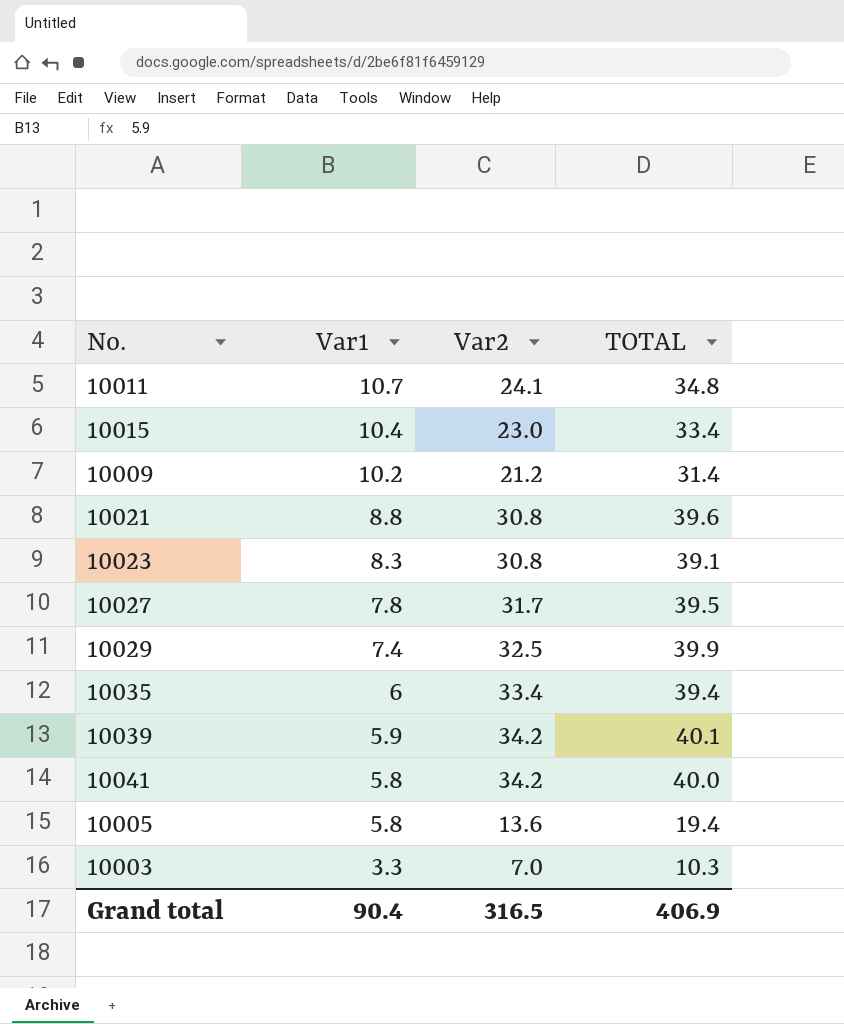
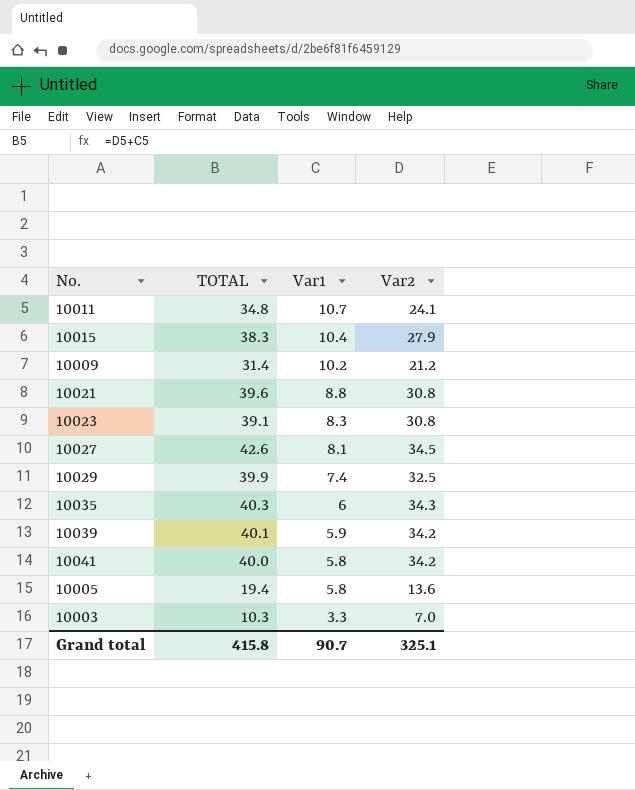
column TOTAL | position: 4 -> 2
10015 | TOTAL: 33.4 -> 38.3
10015 | Var2: 23.0 -> 27.9
10027 | TOTAL: 39.5 -> 42.6
10027 | Var1: 7.8 -> 8.1
10027 | Var2: 31.7 -> 34.5
10035 | TOTAL: 39.4 -> 40.3
10035 | Var2: 33.4 -> 34.3
Grand total | TOTAL: 406.9 -> 415.8
Grand total | Var1: 90.4 -> 90.7
Grand total | Var2: 316.5 -> 325.1

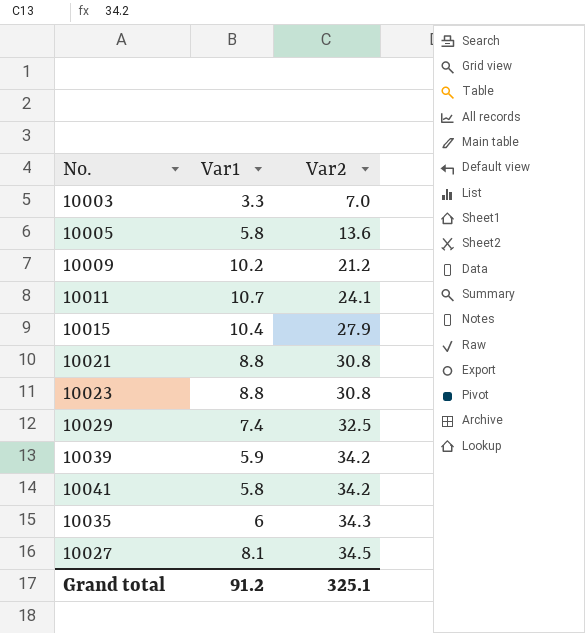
row order: Var1 descending -> Var2 ascending
column TOTAL | formula: [Var1] + [Var2] -> none
10023 | Var1: 8.3 -> 8.8
Grand total | Var1: 90.7 -> 91.2

